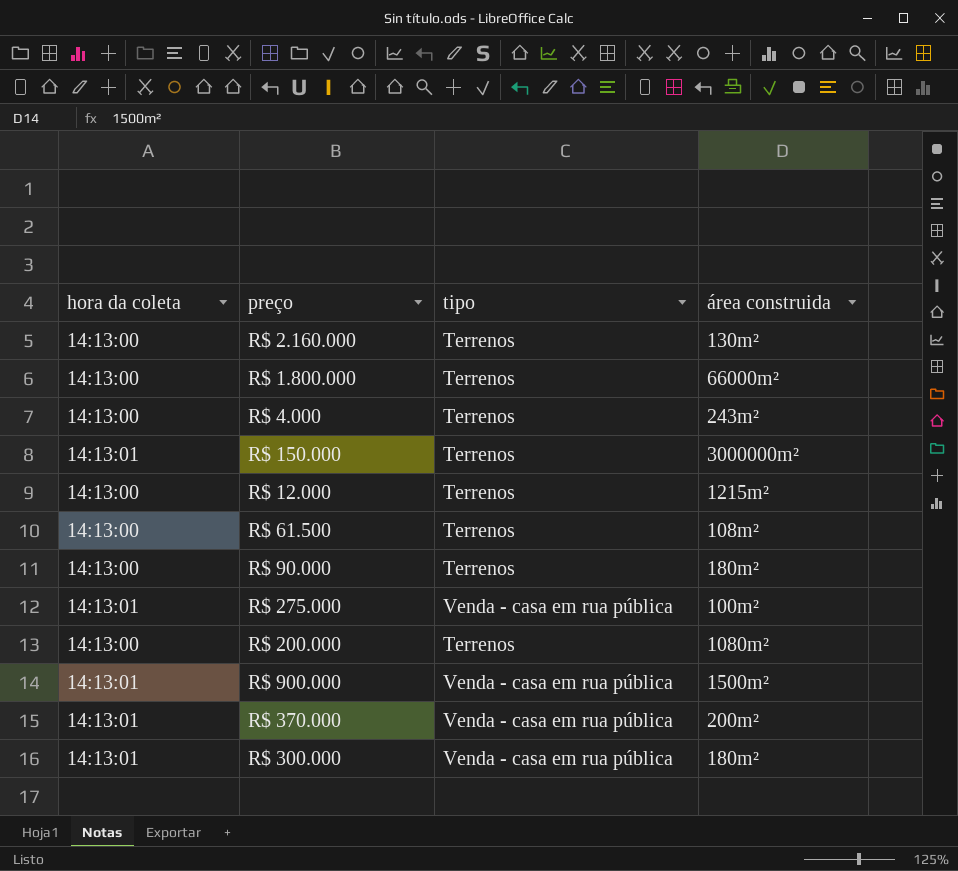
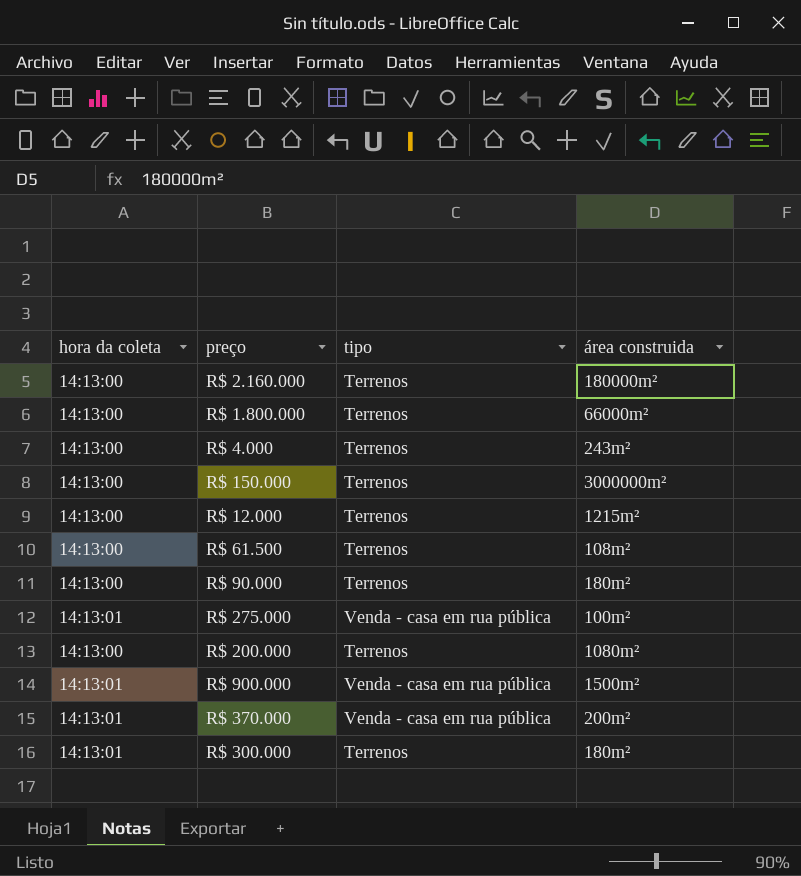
R$ 2.160.000 | área construida: 130m² -> 180000m²
R$ 150.000 | hora da coleta: 14:13:01 -> 14:13:00
R$ 300.000 | tipo: Venda - casa em rua pública -> Terrenos

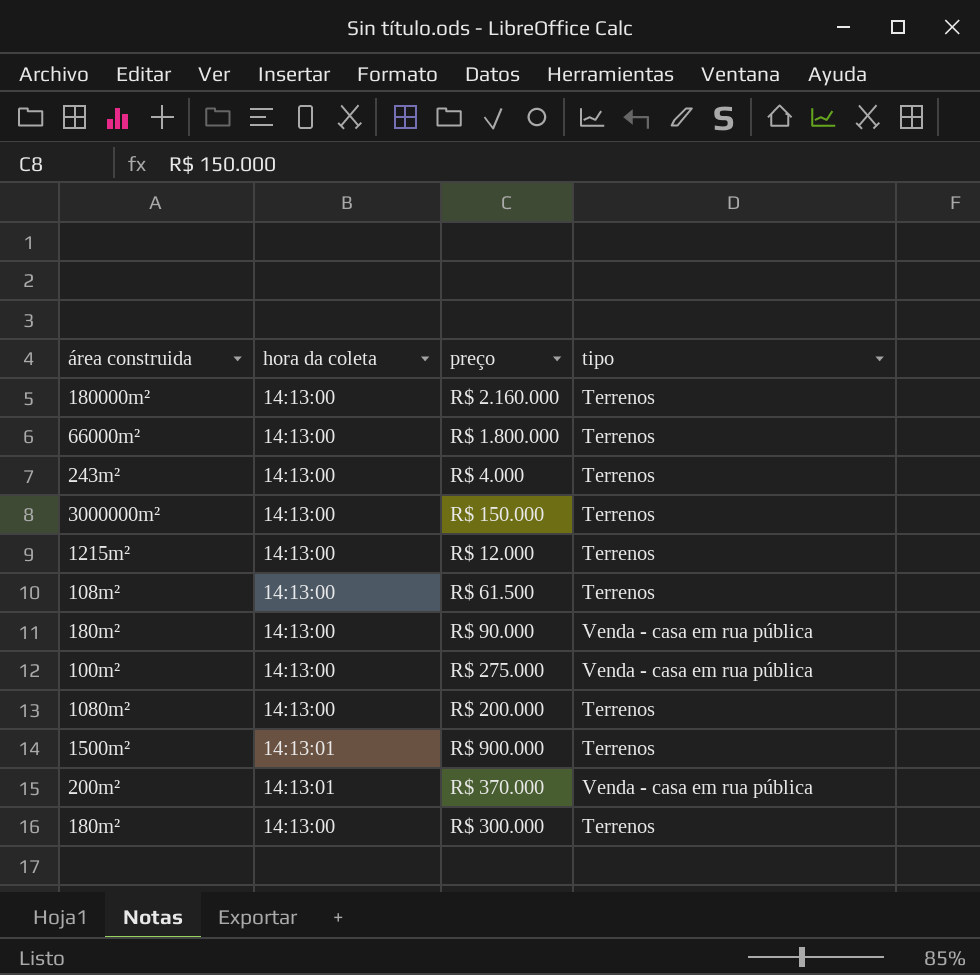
column área construida | position: 4 -> 1
R$ 90.000 | tipo: Terrenos -> Venda - casa em rua pública
R$ 275.000 | hora da coleta: 14:13:01 -> 14:13:00
R$ 900.000 | tipo: Venda - casa em rua pública -> Terrenos
R$ 300.000 | hora da coleta: 14:13:01 -> 14:13:00

